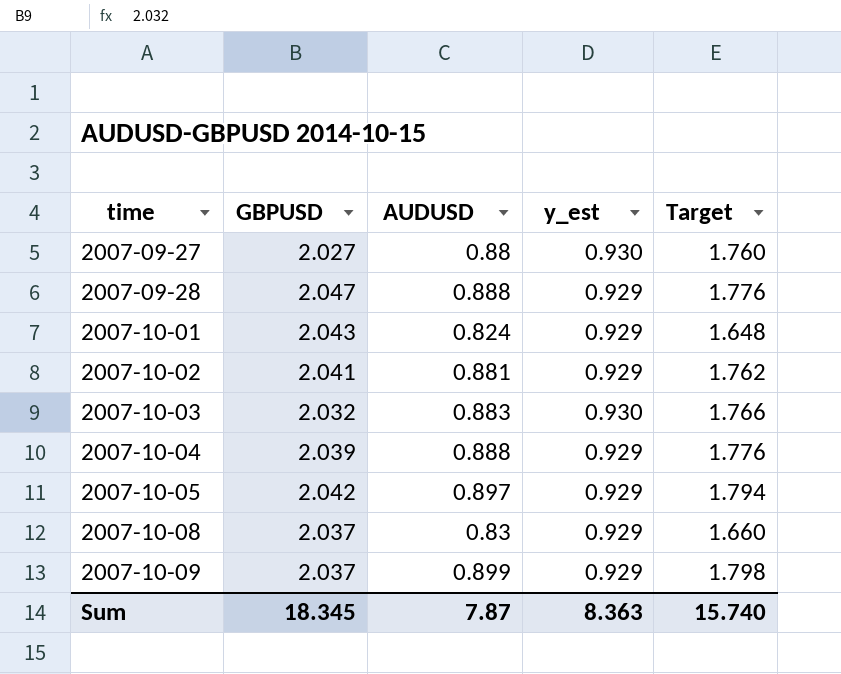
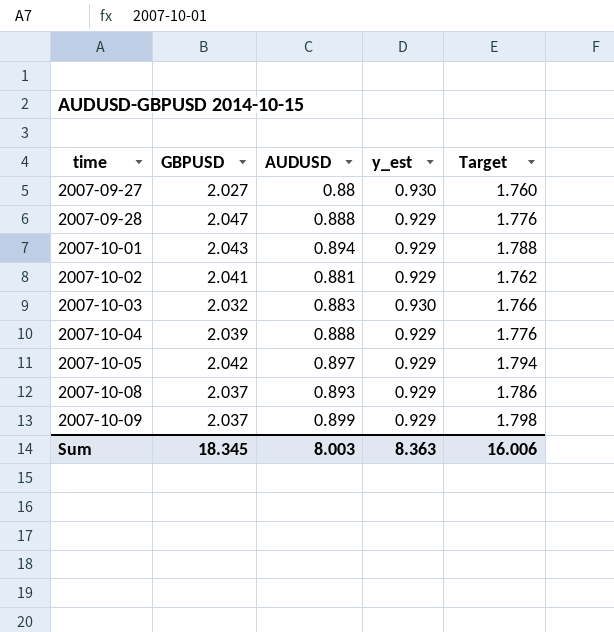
2007-10-01 | AUDUSD: 0.824 -> 0.894
2007-10-01 | Target: 1.648 -> 1.788
2007-10-08 | AUDUSD: 0.83 -> 0.893
2007-10-08 | Target: 1.660 -> 1.786
Sum | AUDUSD: 7.87 -> 8.003
Sum | Target: 15.740 -> 16.006

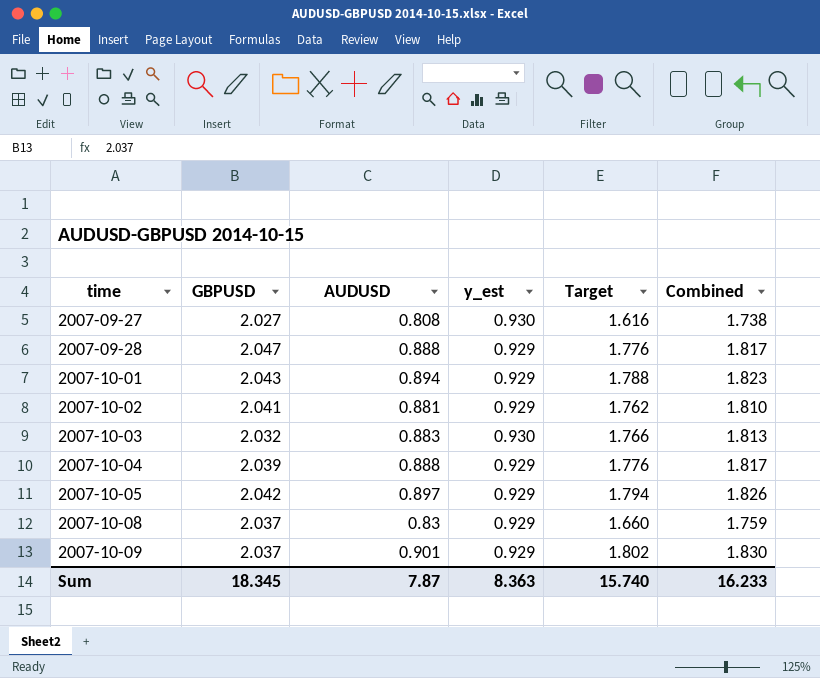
column Combined | formula: none -> [AUDUSD] + [y_est]
2007-09-27 | AUDUSD: 0.88 -> 0.808
2007-09-27 | Target: 1.760 -> 1.616
2007-10-08 | AUDUSD: 0.893 -> 0.83
2007-10-08 | Target: 1.786 -> 1.660
2007-10-09 | AUDUSD: 0.899 -> 0.901
2007-10-09 | Target: 1.798 -> 1.802
Sum | AUDUSD: 8.003 -> 7.87
Sum | Target: 16.006 -> 15.740

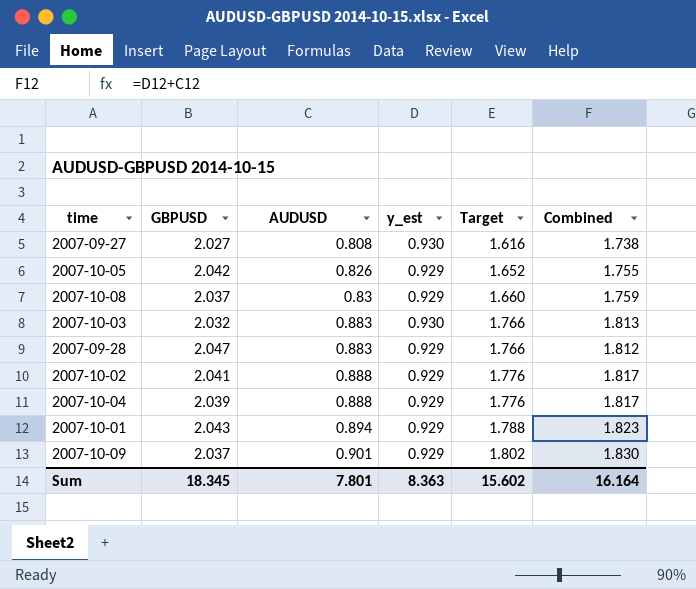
row order: time ascending -> AUDUSD ascending
2007-10-05 | AUDUSD: 0.897 -> 0.826
2007-10-05 | Target: 1.794 -> 1.652
2007-10-05 | Combined: 1.826 -> 1.755
2007-09-28 | AUDUSD: 0.888 -> 0.883
2007-09-28 | Target: 1.776 -> 1.766
2007-09-28 | Combined: 1.817 -> 1.812
2007-10-02 | AUDUSD: 0.881 -> 0.888
2007-10-02 | Target: 1.762 -> 1.776
2007-10-02 | Combined: 1.810 -> 1.817
Sum | AUDUSD: 7.87 -> 7.801
Sum | Target: 15.740 -> 15.602
Sum | Combined: 16.233 -> 16.164

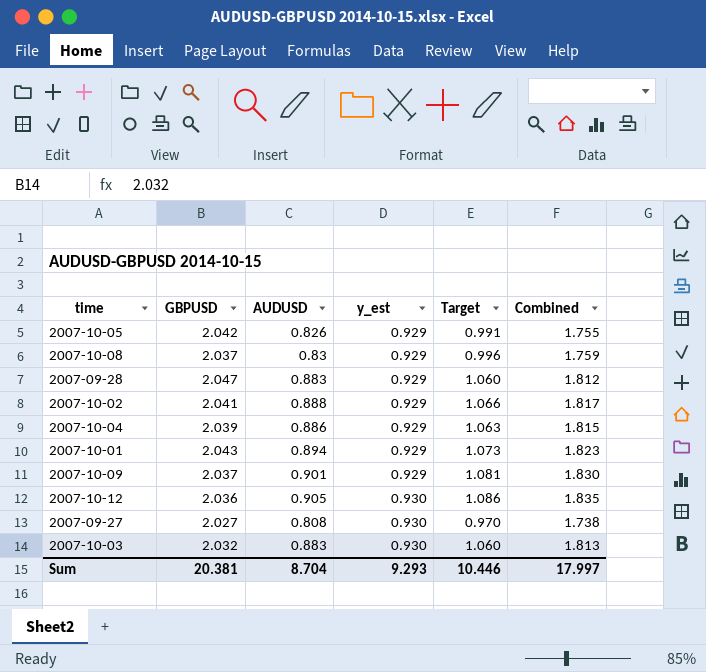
row order: AUDUSD ascending -> y_est ascending
column Target | formula: [AUDUSD] * 2 -> [AUDUSD] * 1.2
2007-10-04 | AUDUSD: 0.888 -> 0.886
2007-10-04 | Combined: 1.817 -> 1.815
row 2007-10-12: none -> 2.036 | 0.905 | 0.930 | 1.086 | 1.835
Sum | GBPUSD: 18.345 -> 20.381
Sum | AUDUSD: 7.801 -> 8.704
Sum | y_est: 8.363 -> 9.293
Sum | Target: 15.602 -> 10.446
Sum | Combined: 16.164 -> 17.997

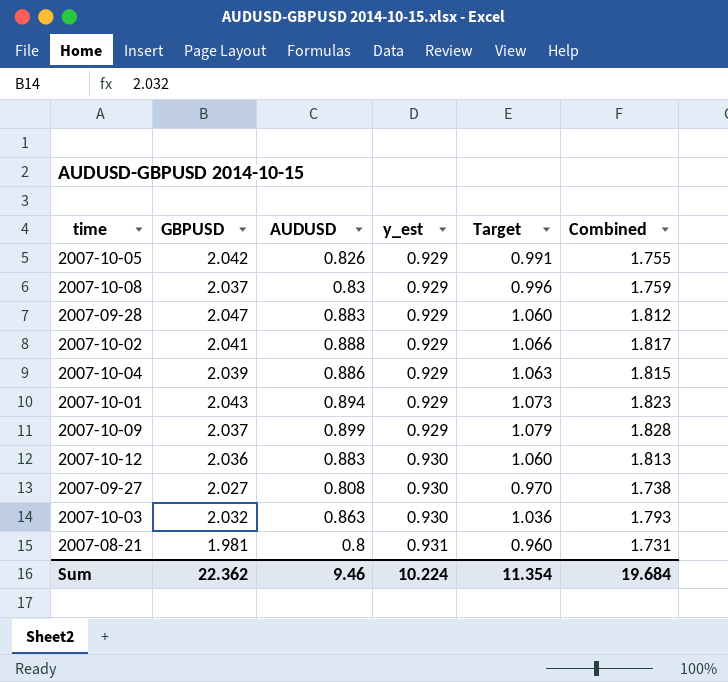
2007-10-09 | AUDUSD: 0.901 -> 0.899
2007-10-09 | Target: 1.081 -> 1.079
2007-10-09 | Combined: 1.830 -> 1.828
2007-10-12 | AUDUSD: 0.905 -> 0.883
2007-10-12 | Target: 1.086 -> 1.060
2007-10-12 | Combined: 1.835 -> 1.813
2007-10-03 | AUDUSD: 0.883 -> 0.863
2007-10-03 | Target: 1.060 -> 1.036
2007-10-03 | Combined: 1.813 -> 1.793
row 2007-08-21: none -> 1.981 | 0.8 | 0.931 | 0.960 | 1.731
Sum | GBPUSD: 20.381 -> 22.362
Sum | AUDUSD: 8.704 -> 9.46
Sum | y_est: 9.293 -> 10.224
Sum | Target: 10.446 -> 11.354
Sum | Combined: 17.997 -> 19.684

